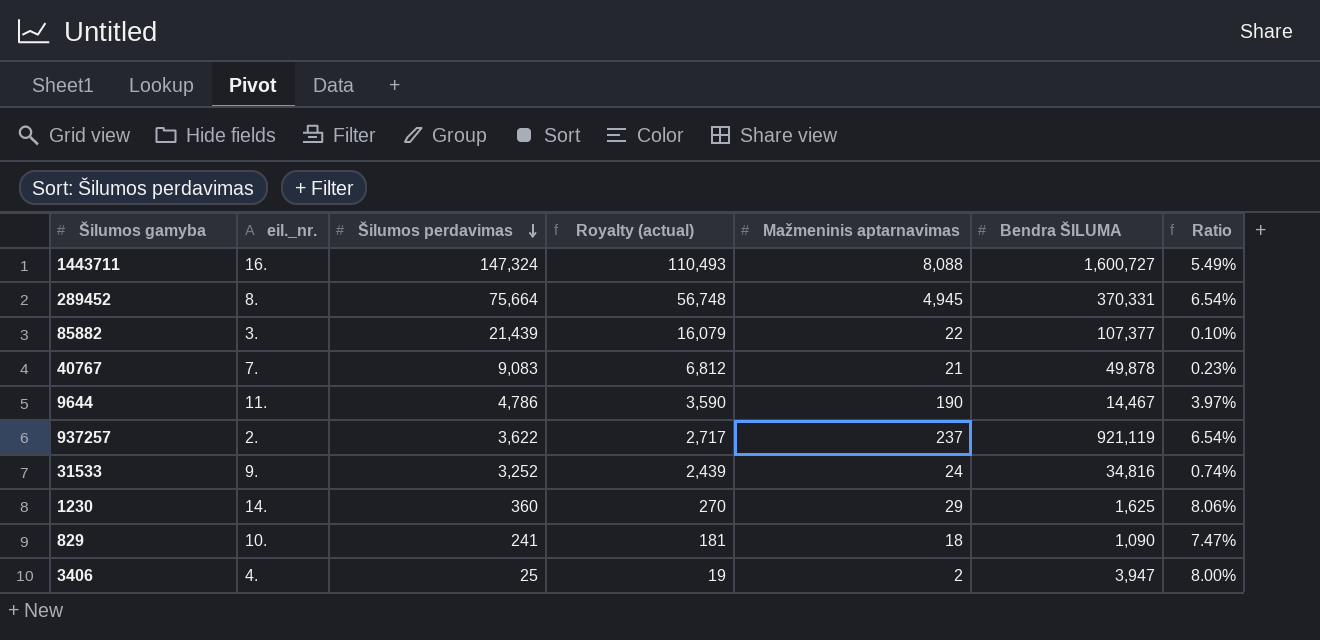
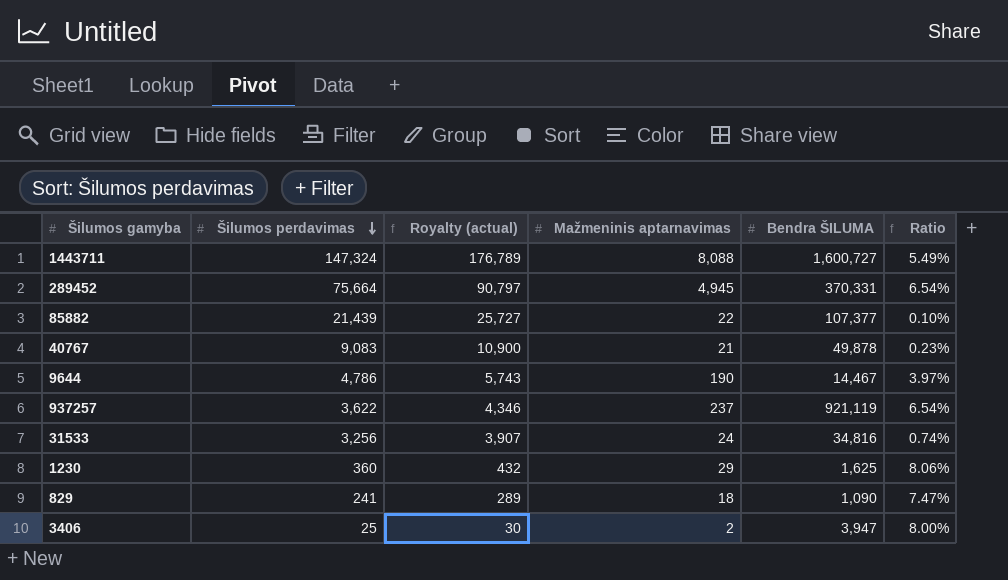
column eil._nr. | position: 2 -> none
column Royalty (actual) | formula: [Šilumos perdavimas] * 0.75 -> [Šilumos perdavimas] * 1.2
31533 | Šilumos perdavimas: 3,252 -> 3,256

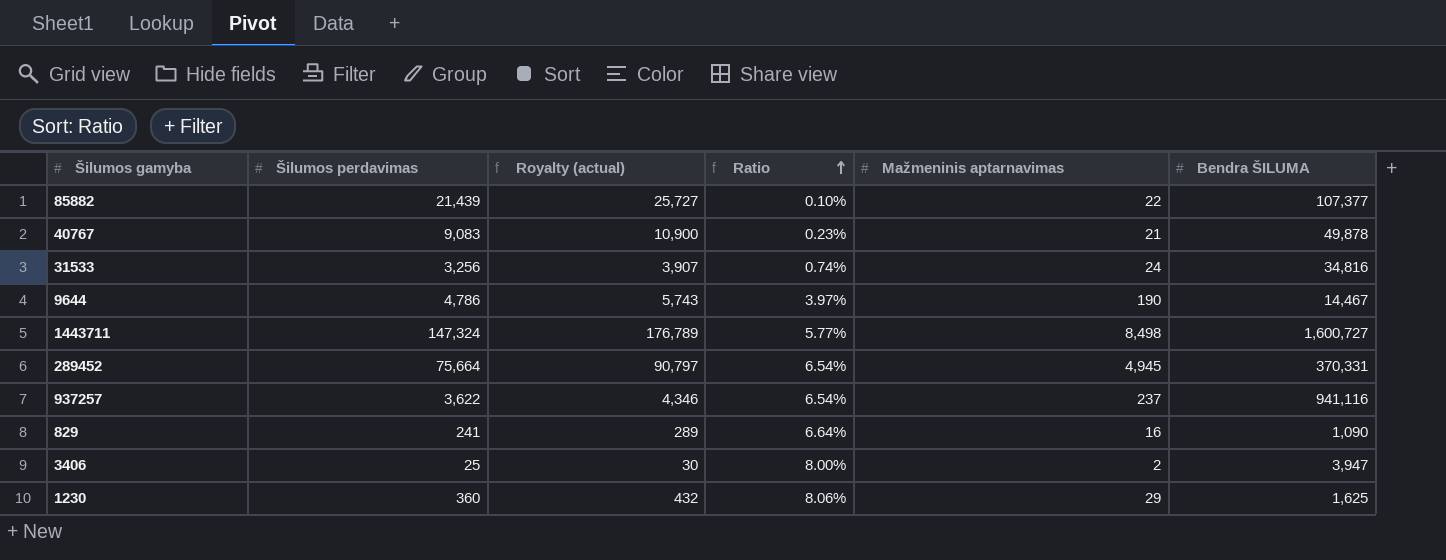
row order: Šilumos perdavimas descending -> Ratio ascending
column Ratio | position: 6 -> 4
1443711 | Ratio: 5.49% -> 5.77%
1443711 | Mažmeninis aptarnavimas: 8,088 -> 8,498
937257 | Bendra ŠILUMA: 921,119 -> 941,116
829 | Ratio: 7.47% -> 6.64%
829 | Mažmeninis aptarnavimas: 18 -> 16

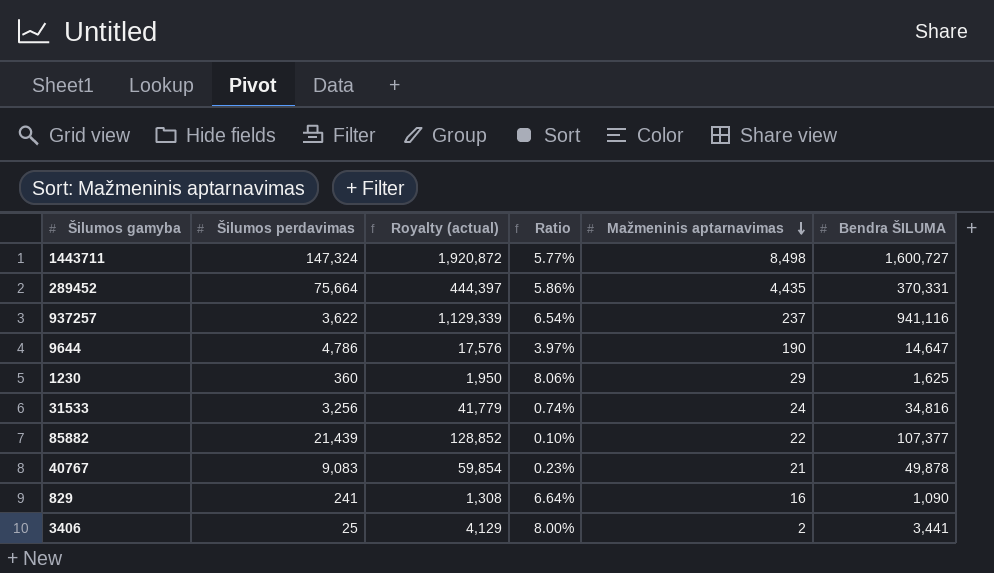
row order: Ratio ascending -> Mažmeninis aptarnavimas descending
column Royalty (actual) | formula: [Šilumos perdavimas] * 1.2 -> [Bendra ŠILUMA] * 1.2
289452 | Ratio: 6.54% -> 5.86%
289452 | Mažmeninis aptarnavimas: 4,945 -> 4,435
9644 | Bendra ŠILUMA: 14,467 -> 14,647
3406 | Bendra ŠILUMA: 3,947 -> 3,441

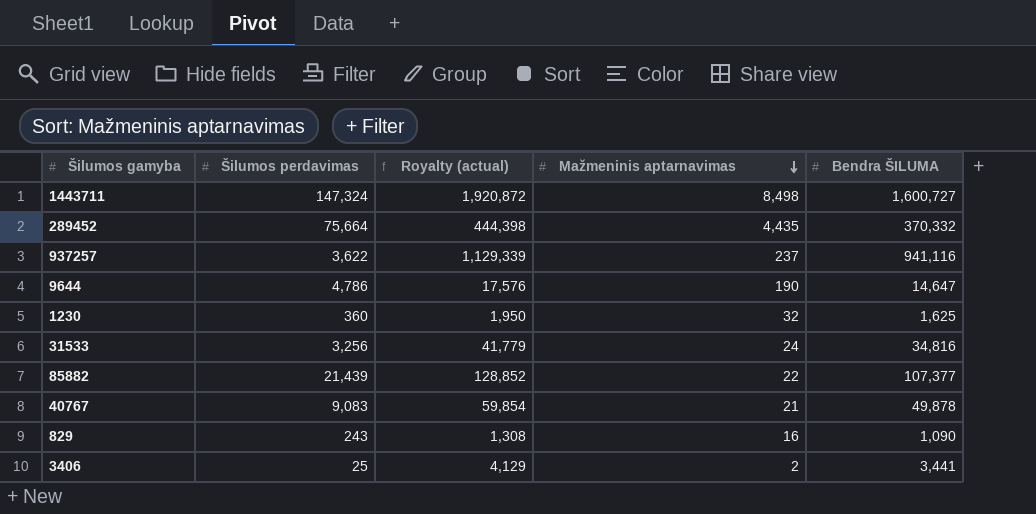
column Ratio | formula: [Mažmeninis aptarnavimas] / [Šilumos perdavimas] -> none
289452 | Royalty (actual): 444,397 -> 444,398
289452 | Bendra ŠILUMA: 370,331 -> 370,332
1230 | Mažmeninis aptarnavimas: 29 -> 32
829 | Šilumos perdavimas: 241 -> 243

